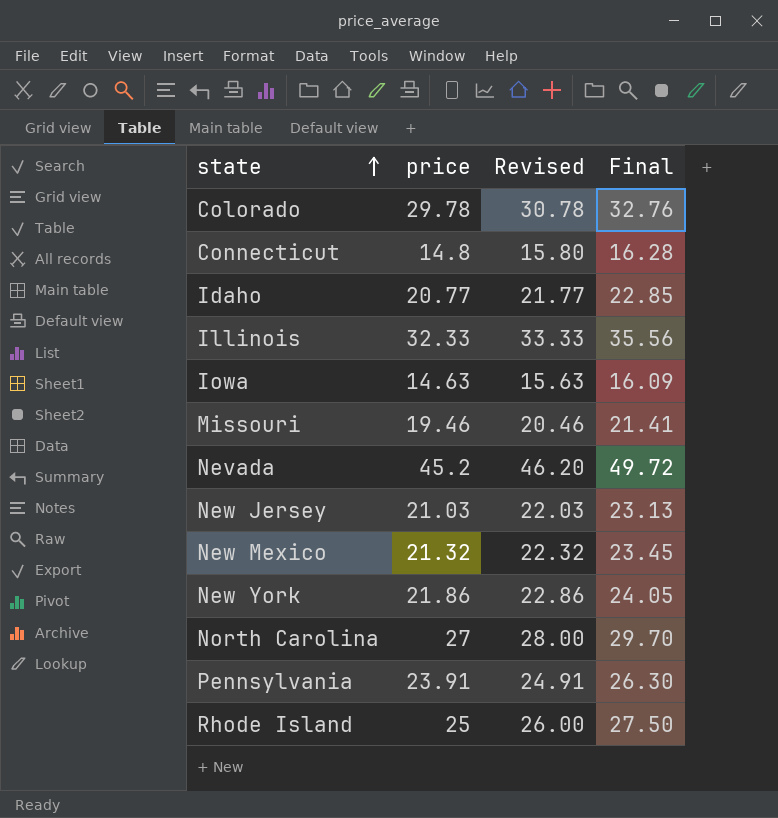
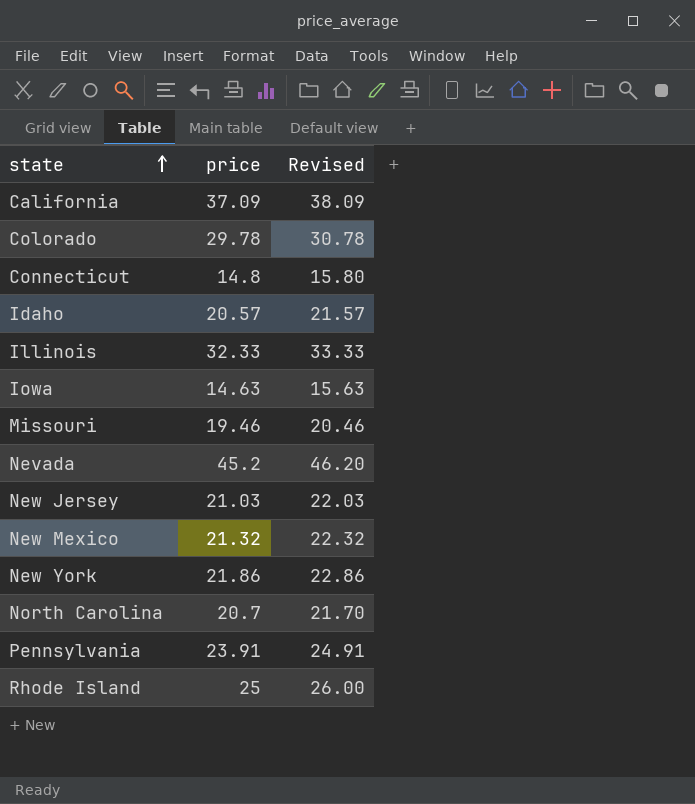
column Final | formula: [price] * 1.1 -> none
row California: none -> 37.09 | 38.09
Idaho | price: 20.77 -> 20.57
Idaho | Revised: 21.77 -> 21.57
North Carolina | price: 27 -> 20.7
North Carolina | Revised: 28.00 -> 21.70

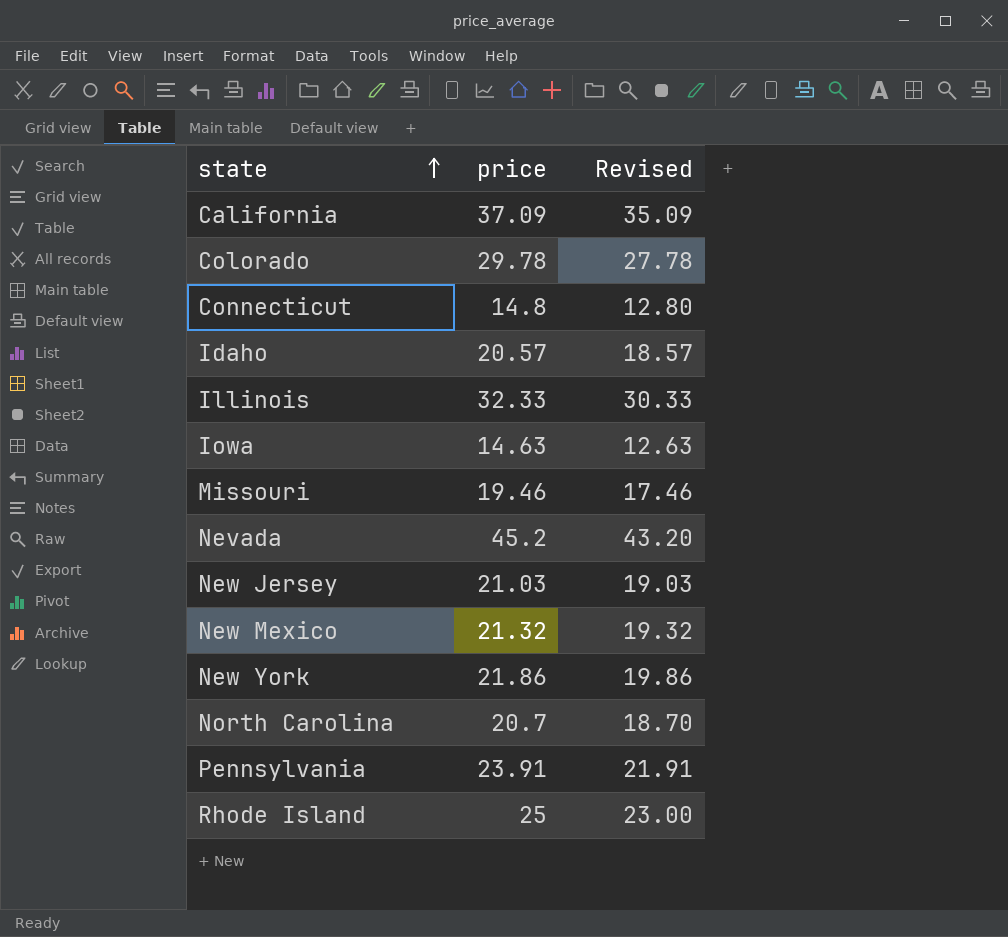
column Revised | formula: [price] + 1 -> [price] - 2

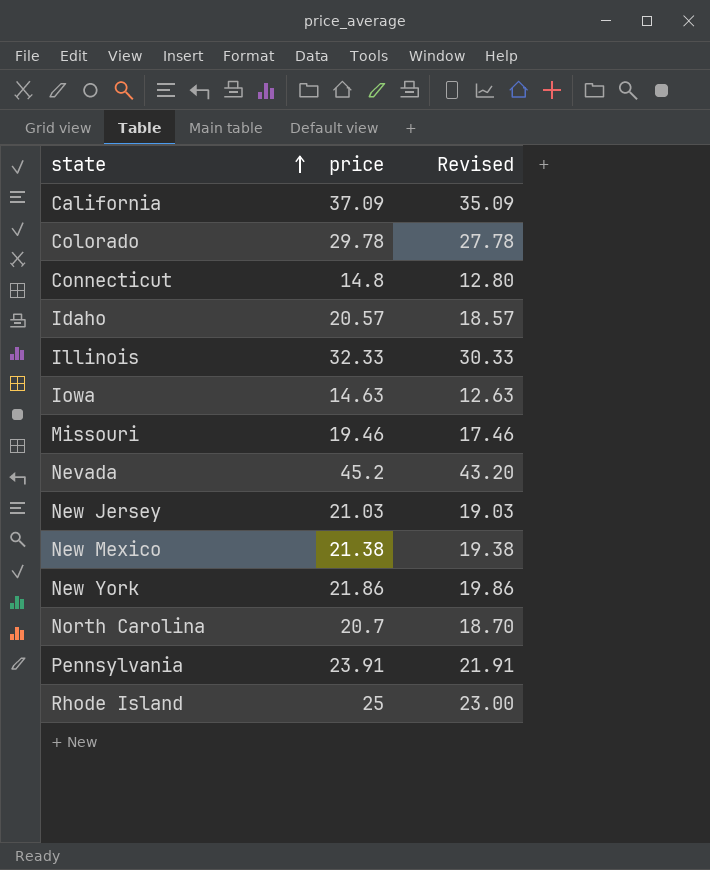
New Mexico | price: 21.32 -> 21.38
New Mexico | Revised: 19.32 -> 19.38

